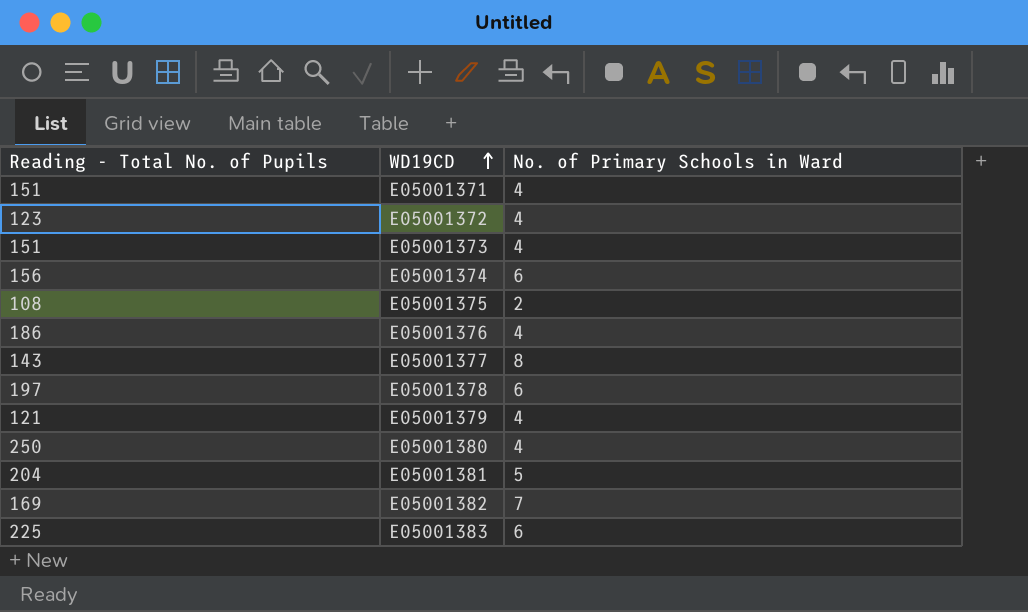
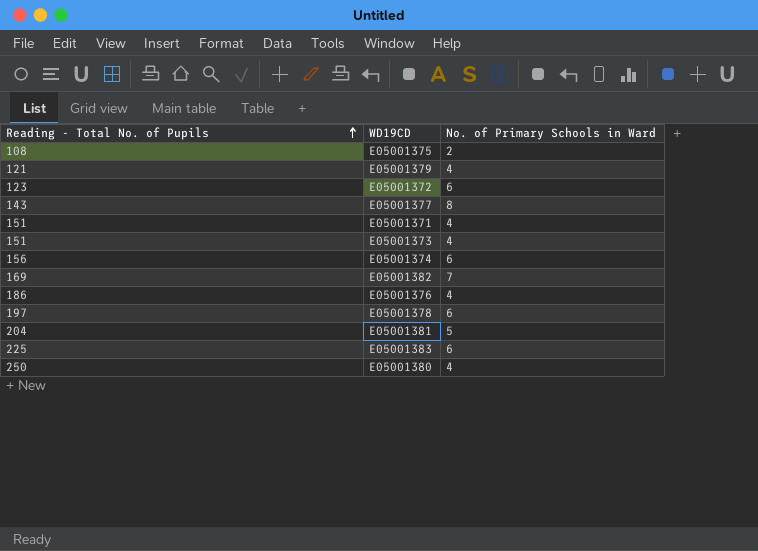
row order: WD19CD ascending -> Reading - Total No. of Pupils ascending
E05001372 | No. of Primary Schools in Ward: 4 -> 6

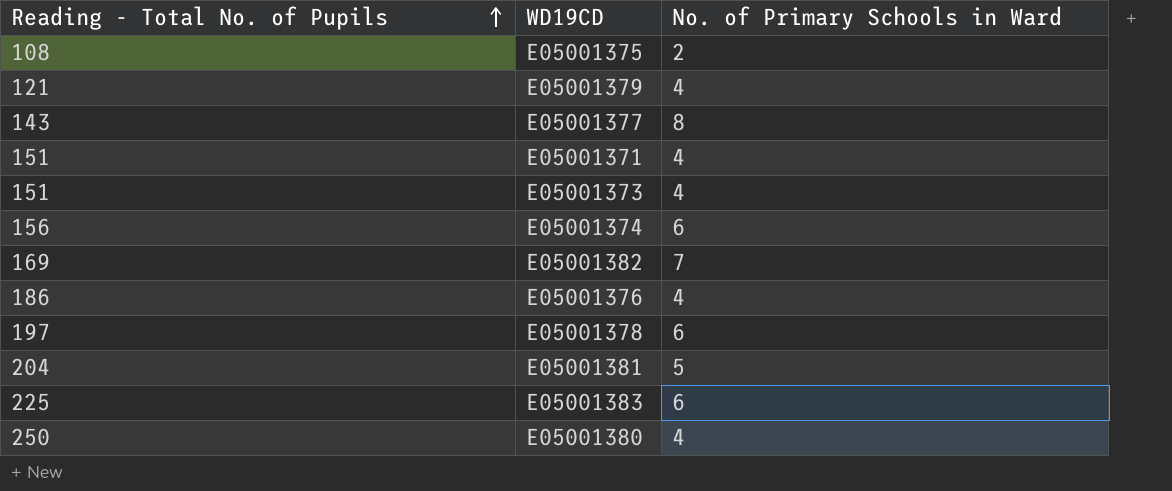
row E05001372: 123 | 6 -> none

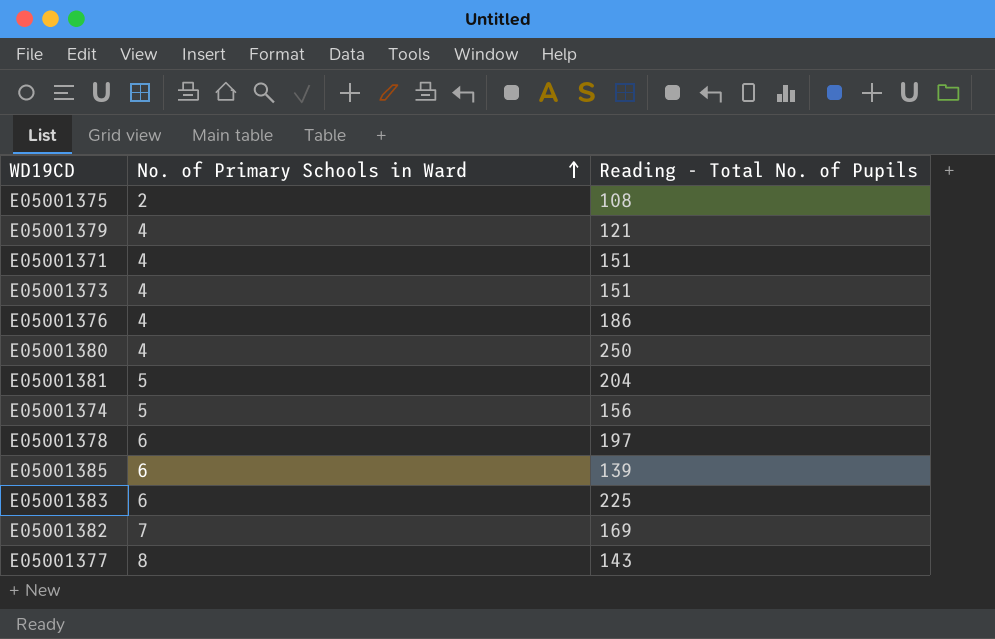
row order: Reading - Total No. of Pupils ascending -> No. of Primary Schools in Ward ascending
column Reading - Total No. of Pupils | position: 1 -> 3
E05001374 | No. of Primary Schools in Ward: 6 -> 5
row E05001385: none -> 6 | 139

